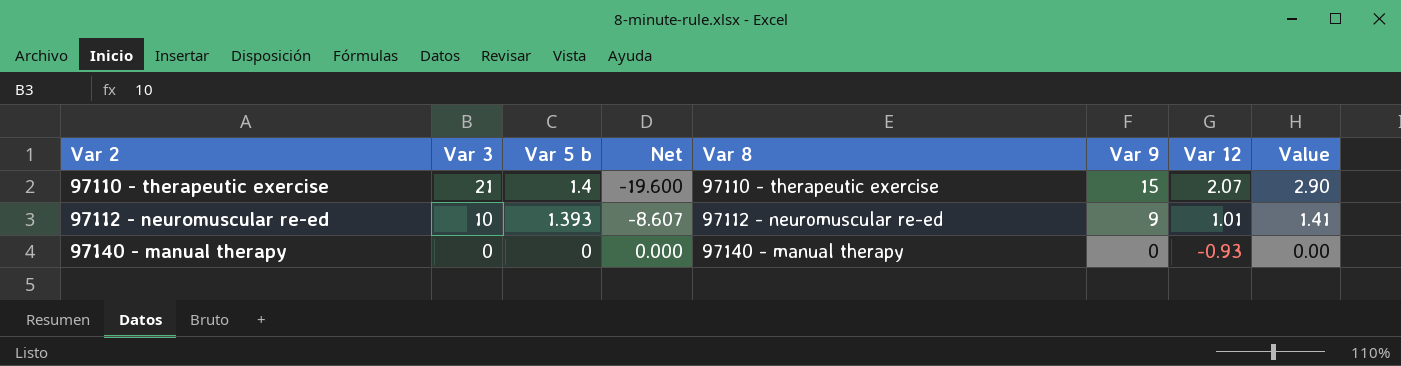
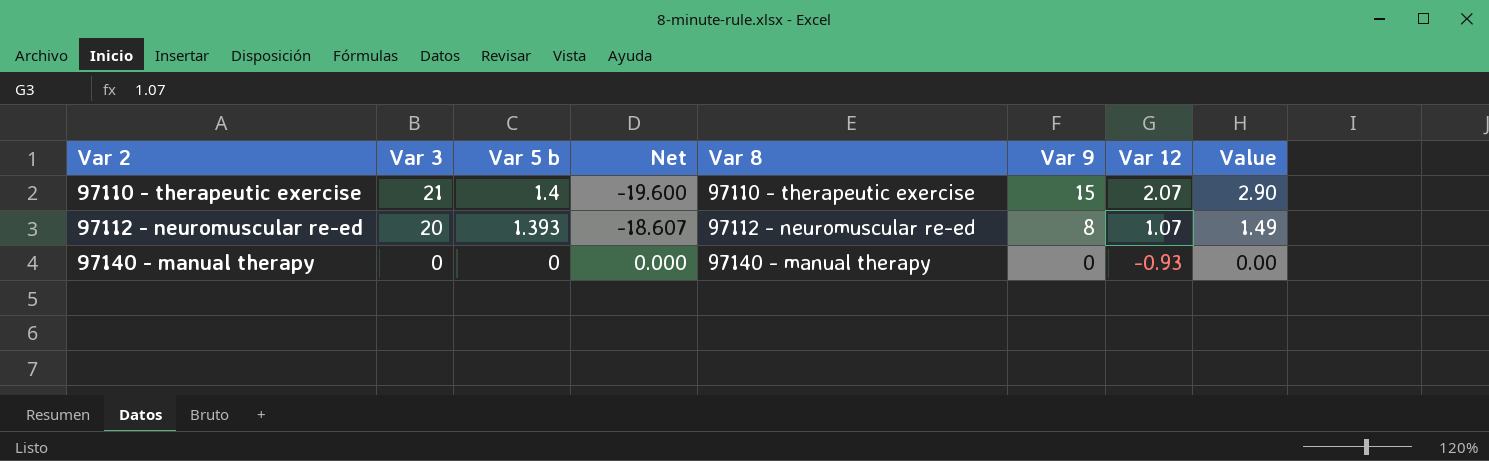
97112 - neuromuscular re-ed | Var 3: 10 -> 20
97112 - neuromuscular re-ed | Net: -8.607 -> -18.607
97112 - neuromuscular re-ed | Var 9: 9 -> 8
97112 - neuromuscular re-ed | Var 12: 1.01 -> 1.07
97112 - neuromuscular re-ed | Value: 1.41 -> 1.49

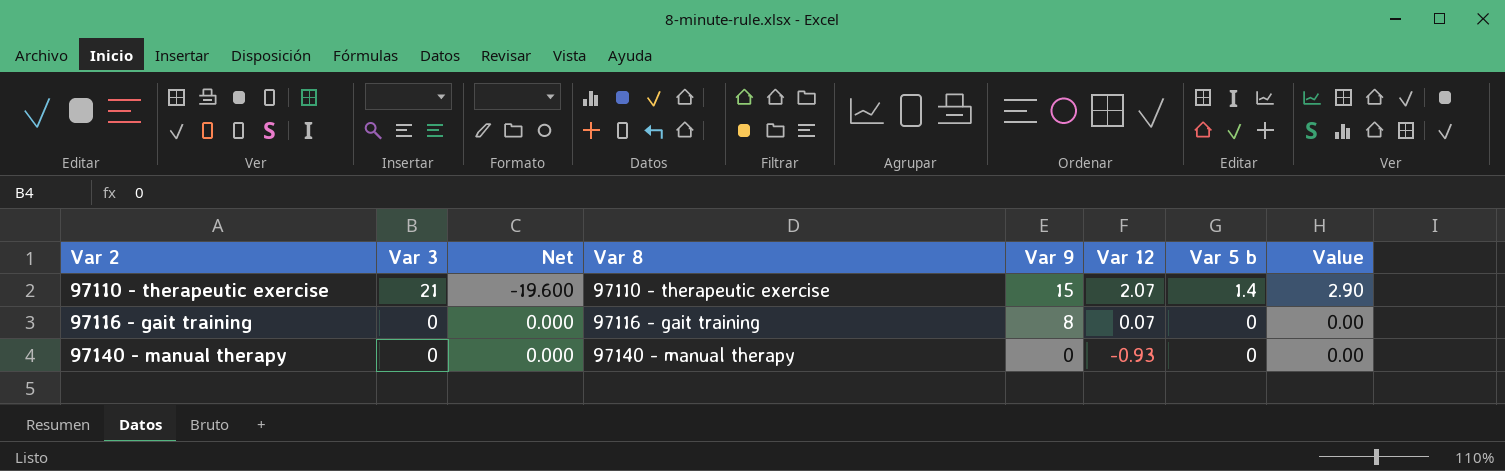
column Var 5 b | position: 3 -> 7
row 97112 - neuromuscular re-ed: 20 | 1.393 | -18.607 | 97112 - neuromuscular re-ed | 8 | 1.07 | 1.49 -> none
row 97116 - gait training: none -> 0 | 0.000 | 97116 - gait training | 8 | 0.07 | 0 | 0.00

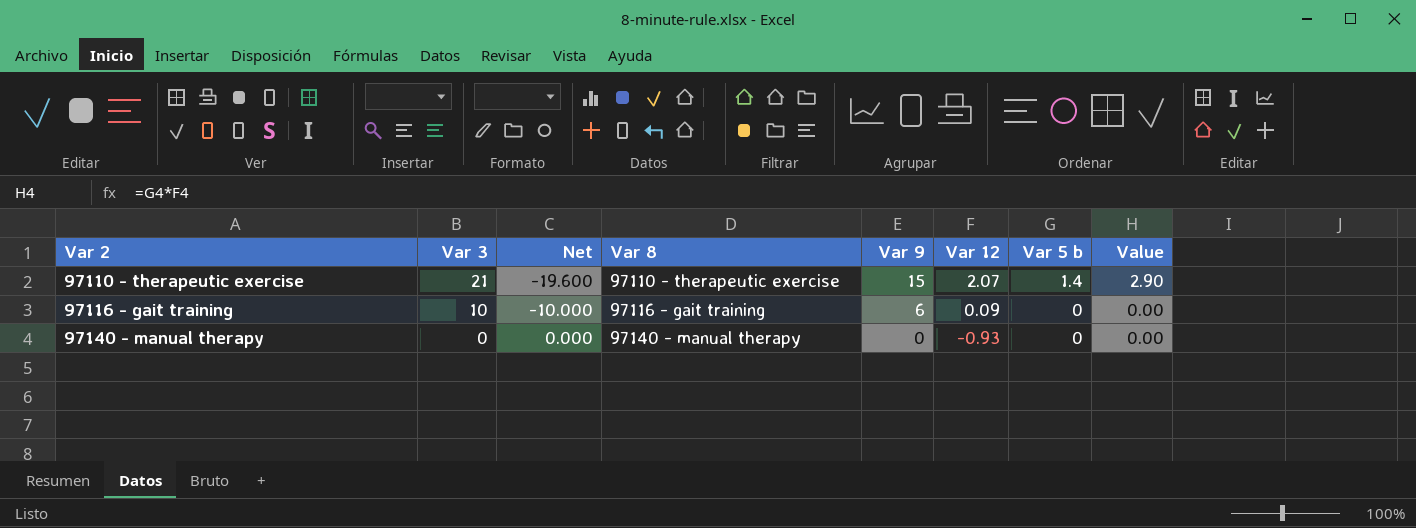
97116 - gait training | Var 3: 0 -> 10
97116 - gait training | Net: 0.000 -> -10.000
97116 - gait training | Var 9: 8 -> 6
97116 - gait training | Var 12: 0.07 -> 0.09

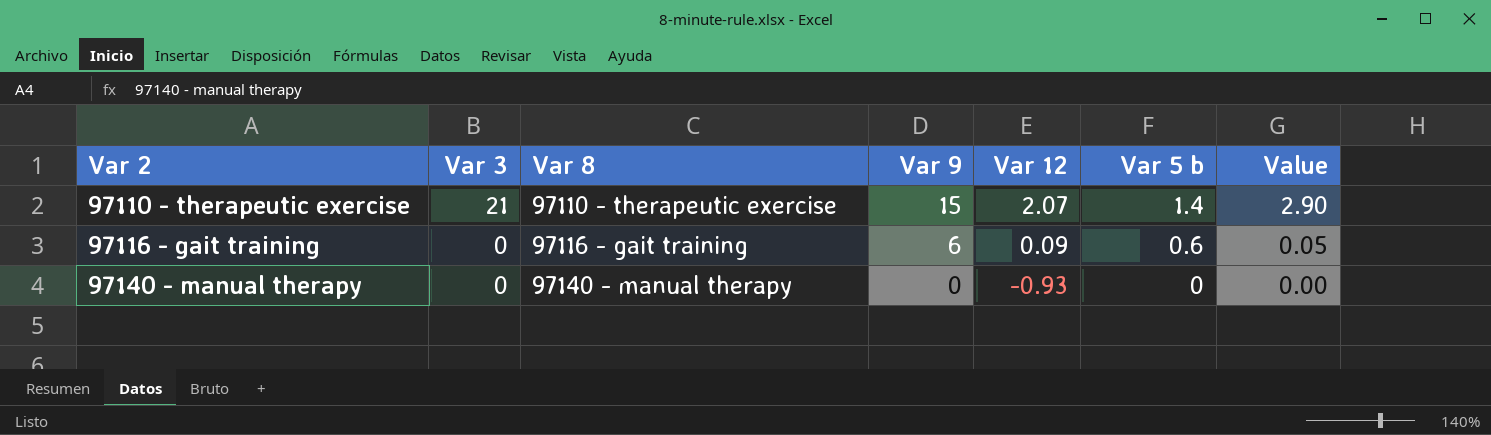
column Net | formula: [Var 5 b] - [Var 3] -> none
97116 - gait training | Var 3: 10 -> 0
97116 - gait training | Var 5 b: 0 -> 0.6
97116 - gait training | Value: 0.00 -> 0.05

